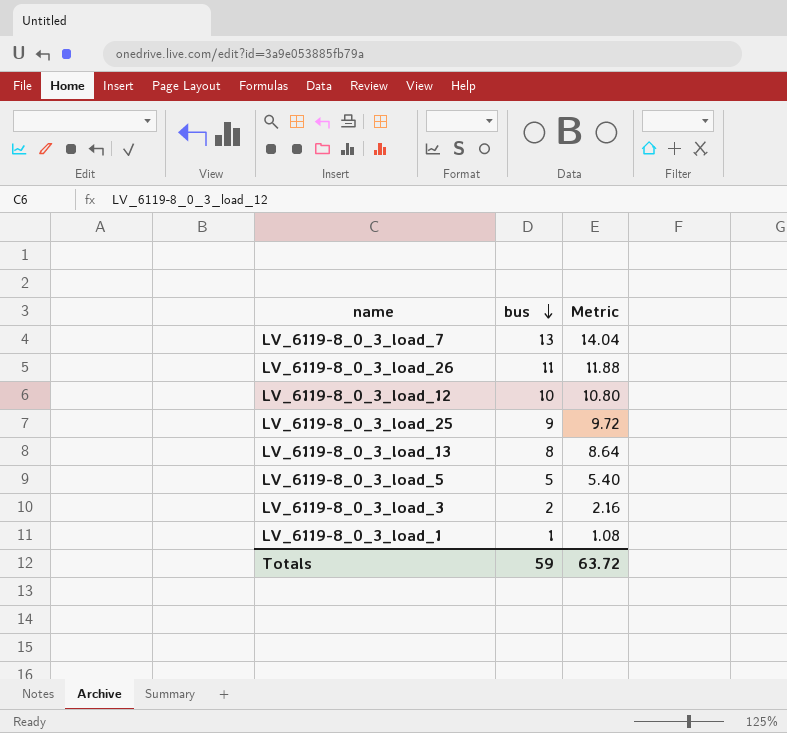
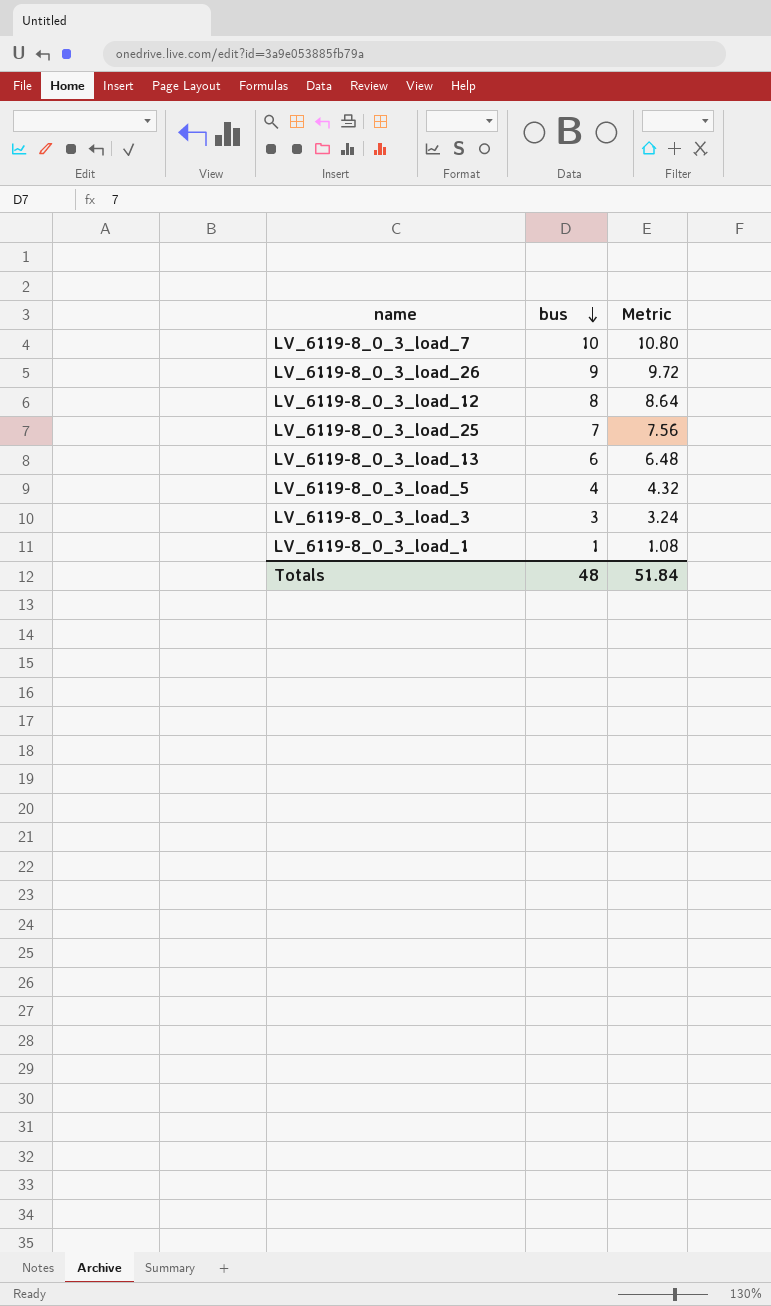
LV_6119-8_0_3_load_7 | bus: 13 -> 10
LV_6119-8_0_3_load_7 | Metric: 14.04 -> 10.80
LV_6119-8_0_3_load_26 | bus: 11 -> 9
LV_6119-8_0_3_load_26 | Metric: 11.88 -> 9.72
LV_6119-8_0_3_load_12 | bus: 10 -> 8
LV_6119-8_0_3_load_12 | Metric: 10.80 -> 8.64
LV_6119-8_0_3_load_25 | bus: 9 -> 7
LV_6119-8_0_3_load_25 | Metric: 9.72 -> 7.56
LV_6119-8_0_3_load_13 | bus: 8 -> 6
LV_6119-8_0_3_load_13 | Metric: 8.64 -> 6.48
LV_6119-8_0_3_load_5 | bus: 5 -> 4
LV_6119-8_0_3_load_5 | Metric: 5.40 -> 4.32
LV_6119-8_0_3_load_3 | bus: 2 -> 3
LV_6119-8_0_3_load_3 | Metric: 2.16 -> 3.24
Totals | bus: 59 -> 48
Totals | Metric: 63.72 -> 51.84

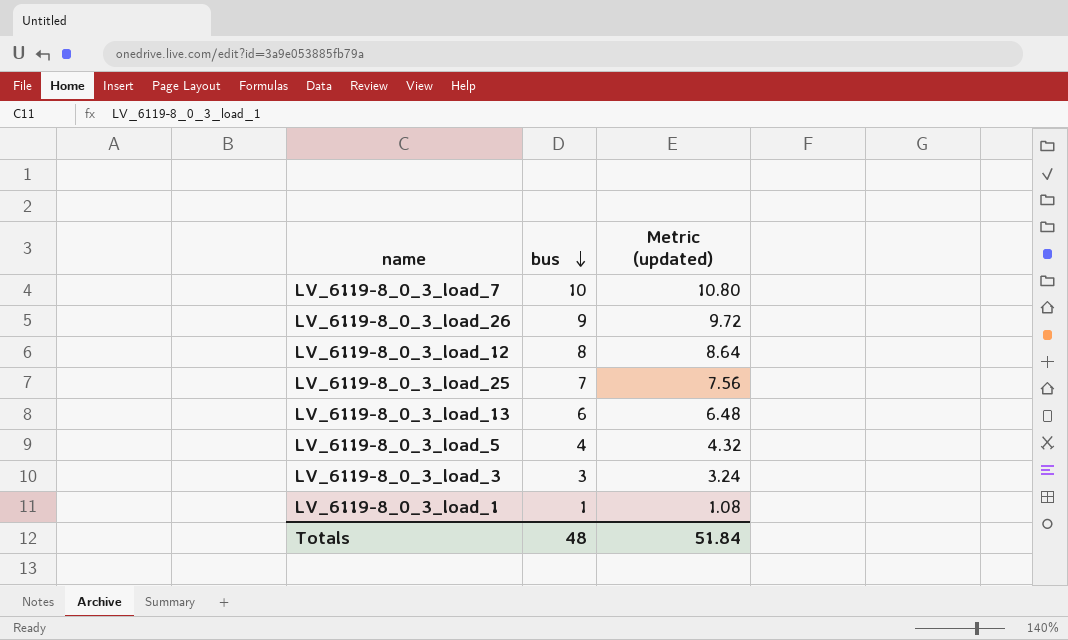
column name: Metric -> Metric (updated)

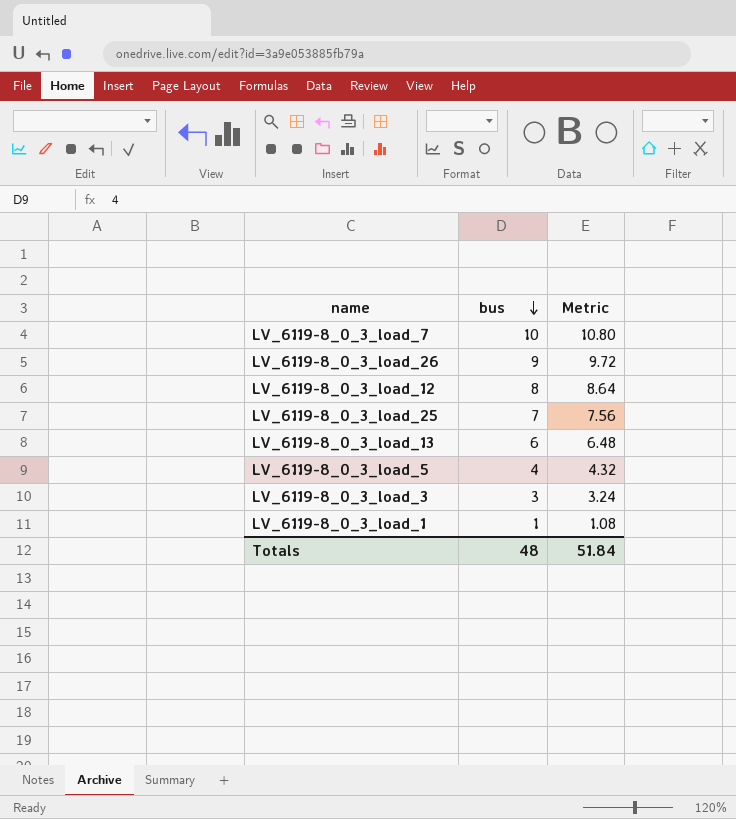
column name: Metric (updated) -> Metric

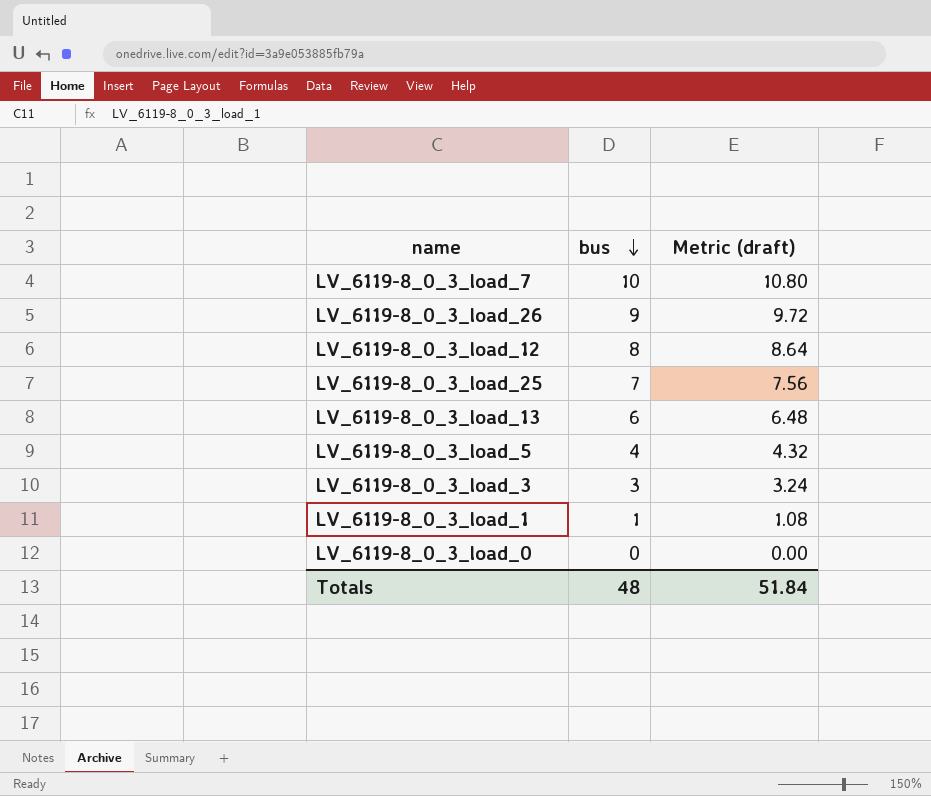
column name: Metric -> Metric (draft)
row LV_6119-8_0_3_load_0: none -> 0 | 0.00

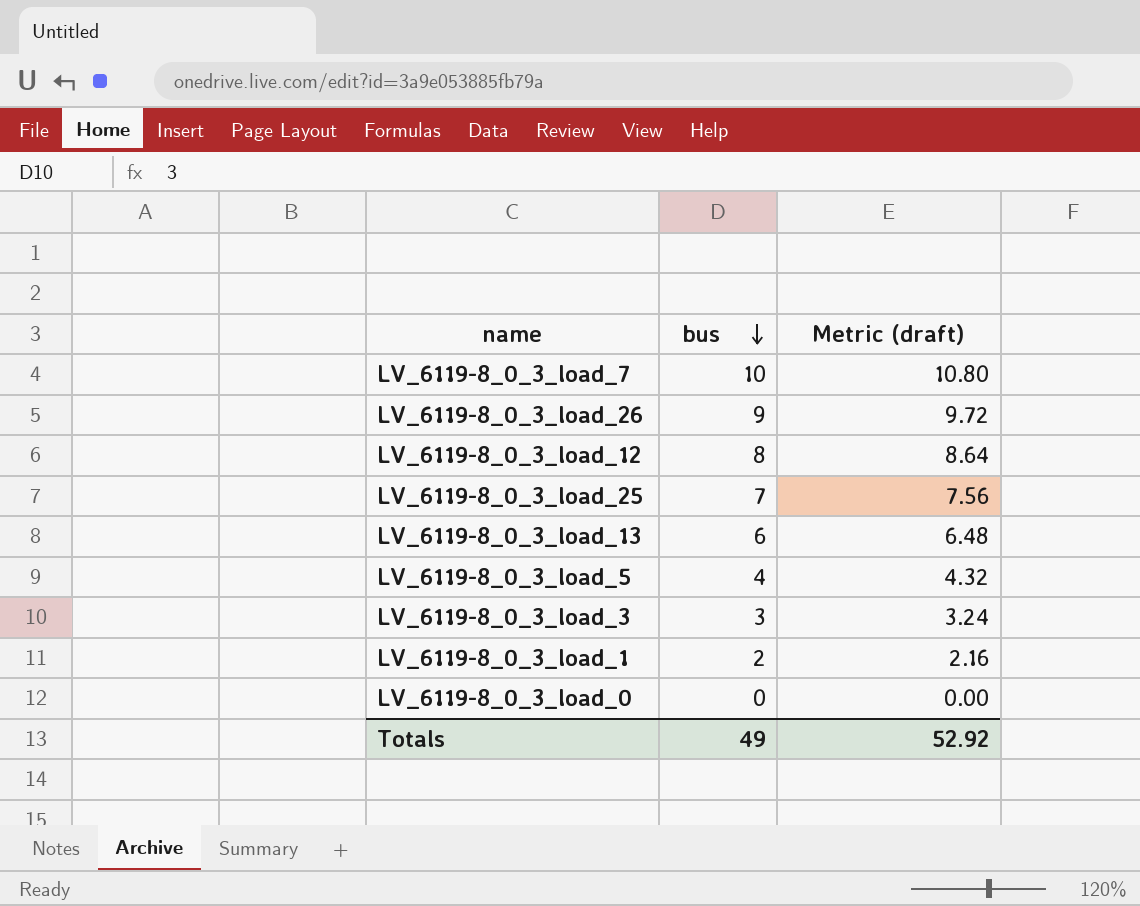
LV_6119-8_0_3_load_1 | bus: 1 -> 2
LV_6119-8_0_3_load_1 | Metric (draft): 1.08 -> 2.16
Totals | bus: 48 -> 49
Totals | Metric (draft): 51.84 -> 52.92

